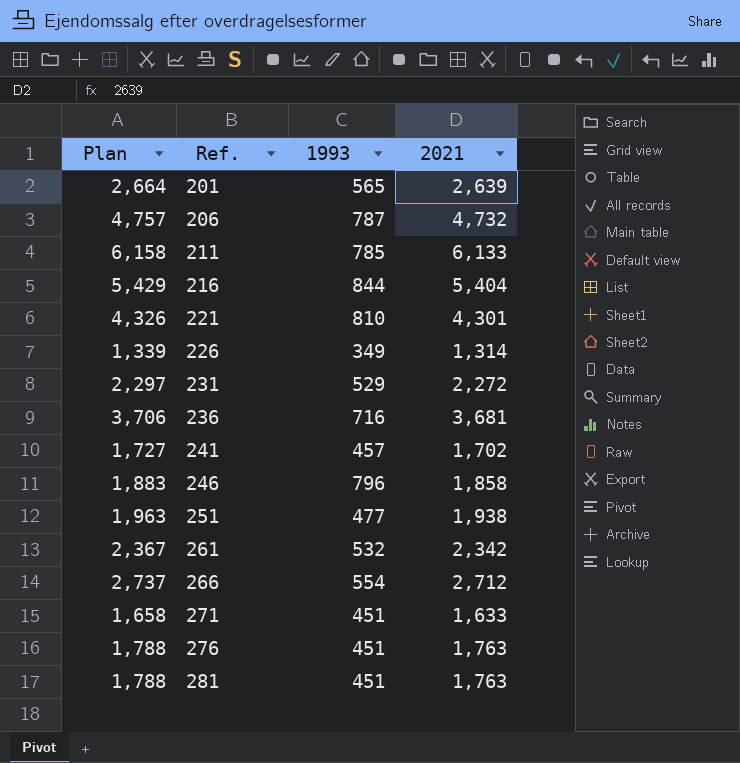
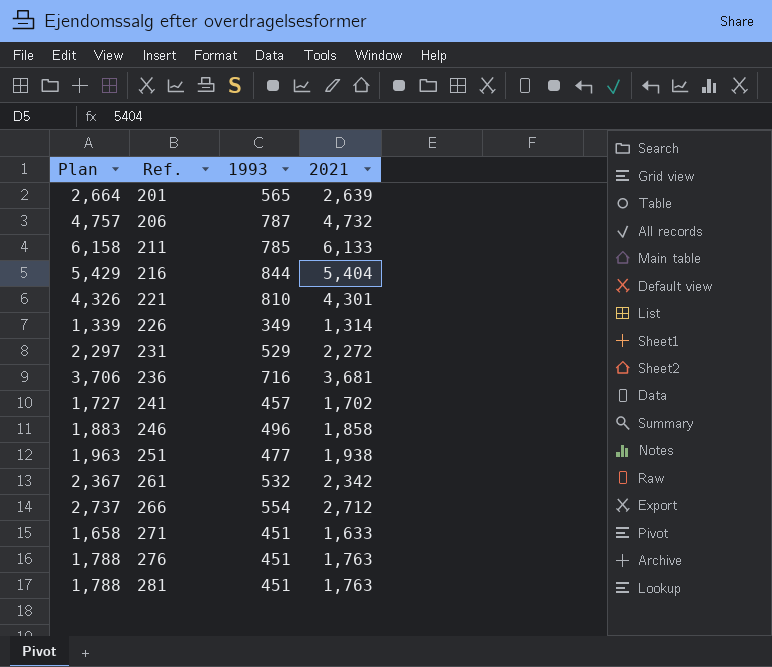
246 | 1993: 796 -> 496

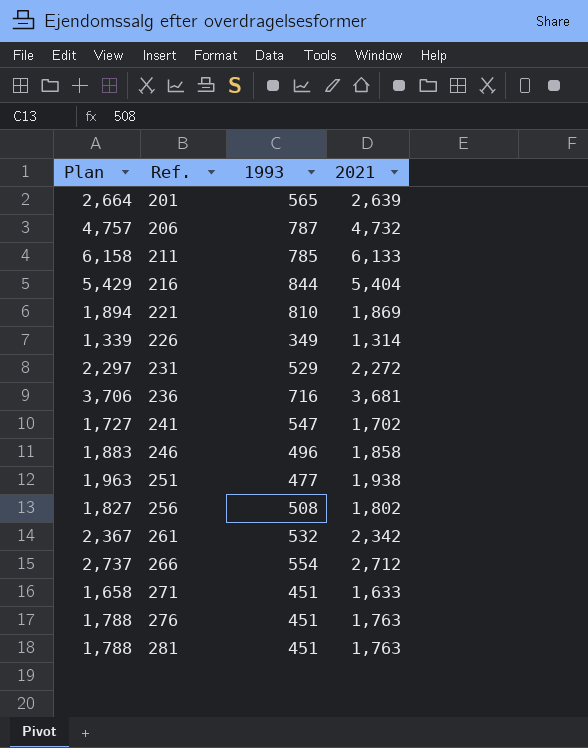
221 | Plan: 4,326 -> 1,894
221 | 2021: 4,301 -> 1,869
241 | 1993: 457 -> 547
row 256: none -> 1,827 | 508 | 1,802

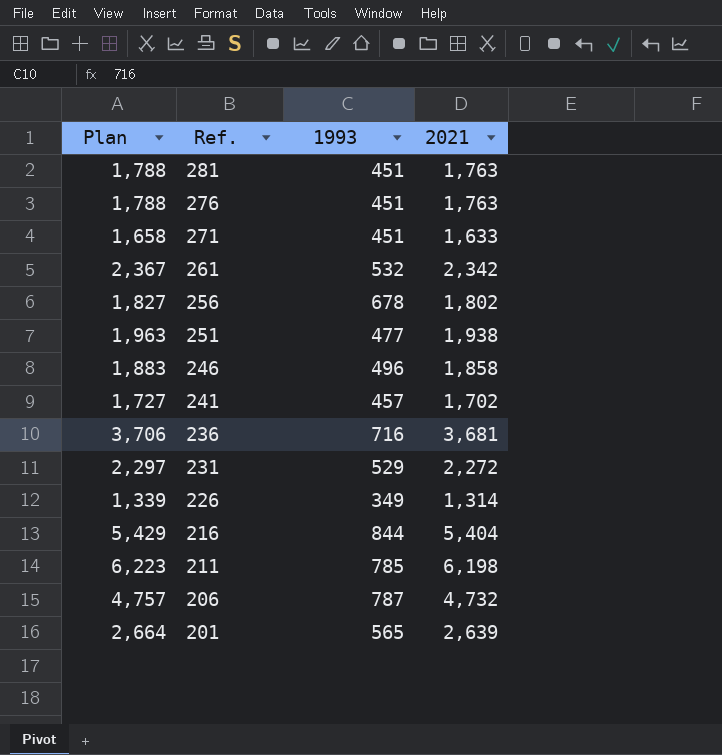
row order: Ref. ascending -> Ref. descending
row 221: 1,894 | 810 | 1,869 -> none
row 266: 2,737 | 554 | 2,712 -> none
256 | 1993: 508 -> 678
241 | 1993: 547 -> 457
211 | Plan: 6,158 -> 6,223
211 | 2021: 6,133 -> 6,198

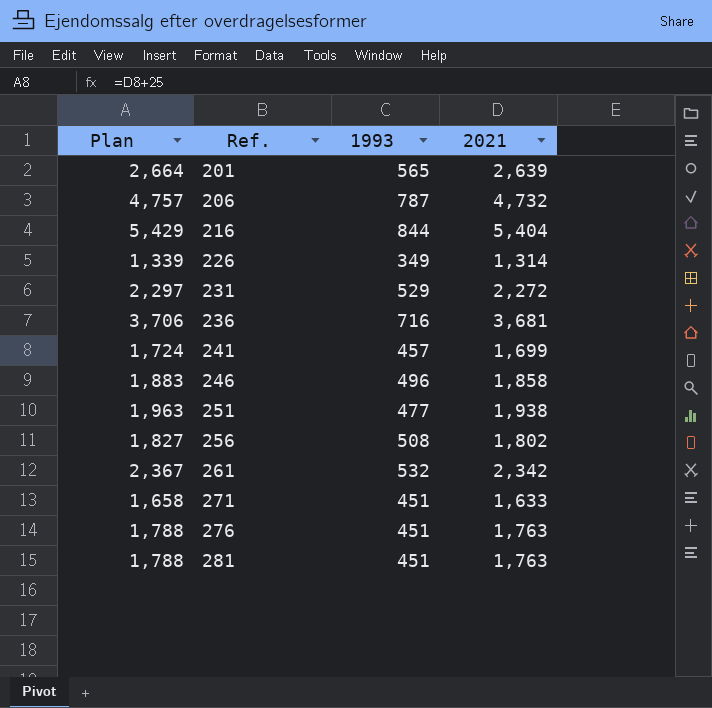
row order: Ref. descending -> Ref. ascending
row 211: 6,223 | 785 | 6,198 -> none
241 | Plan: 1,727 -> 1,724
241 | 2021: 1,702 -> 1,699
256 | 1993: 678 -> 508

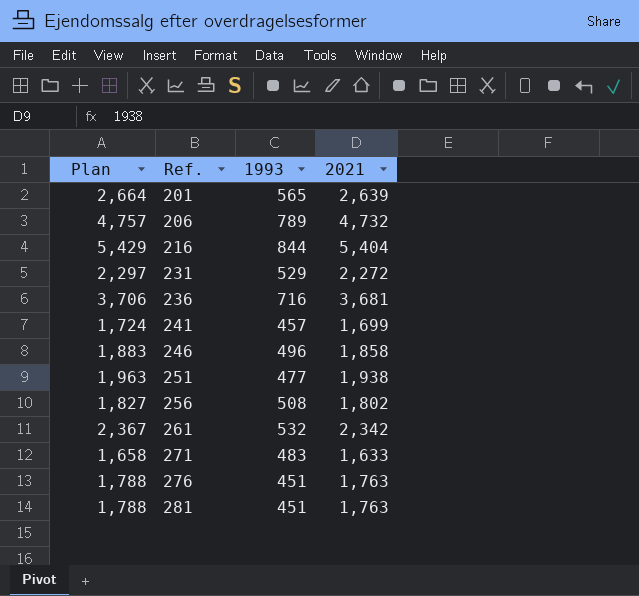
row 226: 1,339 | 349 | 1,314 -> none
206 | 1993: 787 -> 789
271 | 1993: 451 -> 483

